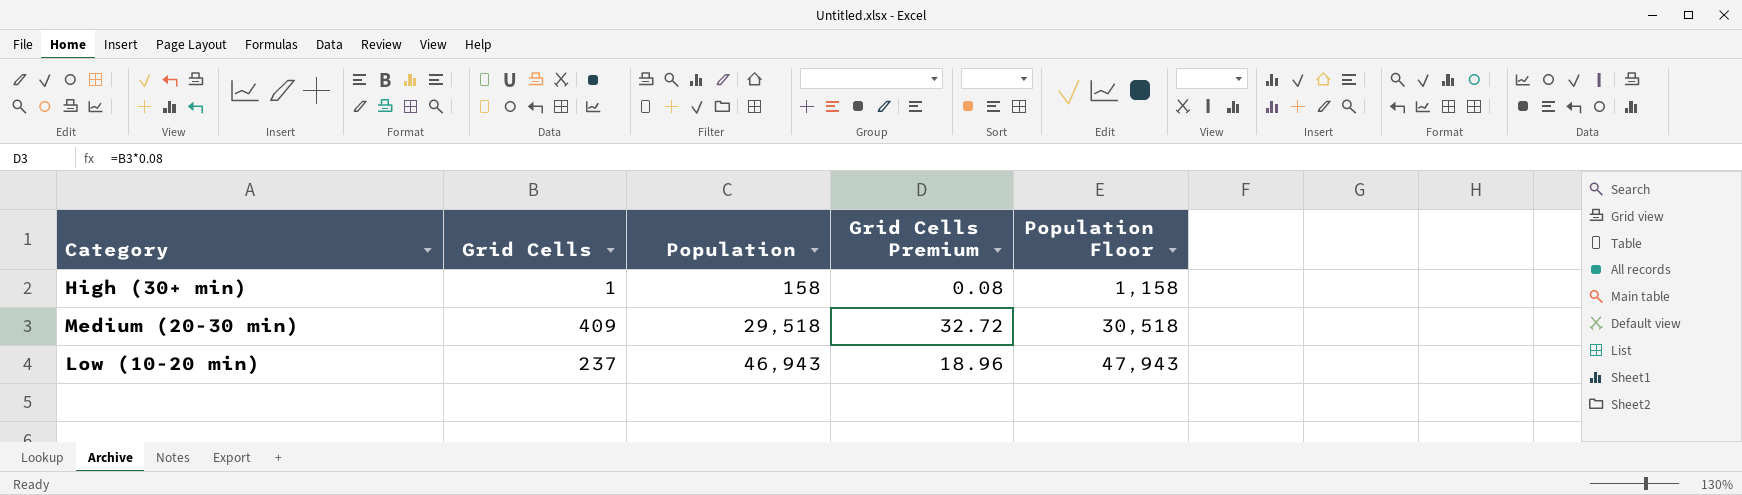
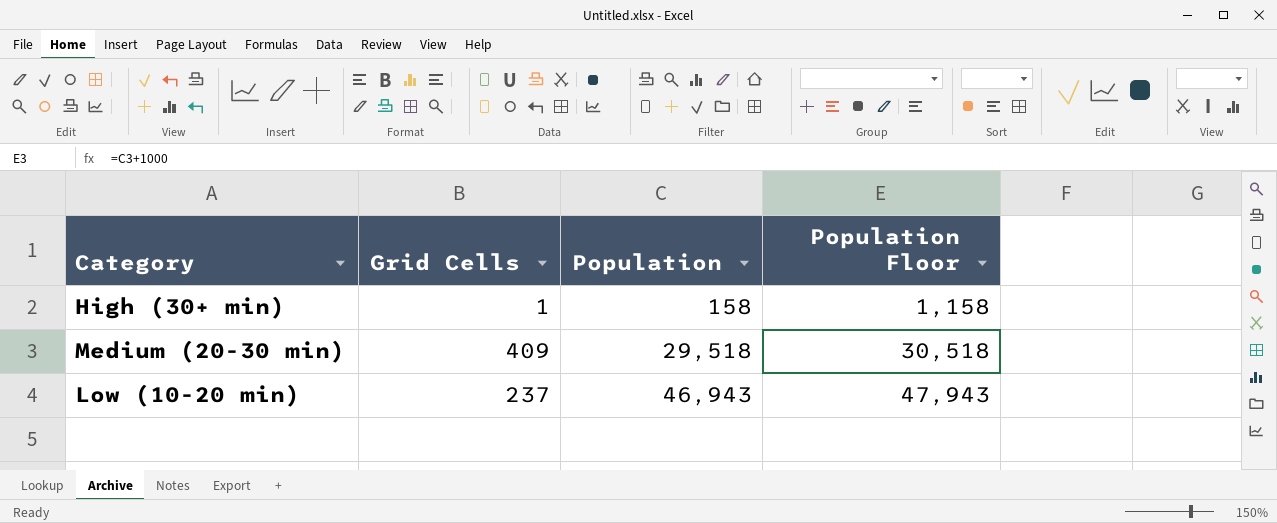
column Grid Cells Premium | formula: [Grid Cells] * 0.08 -> none

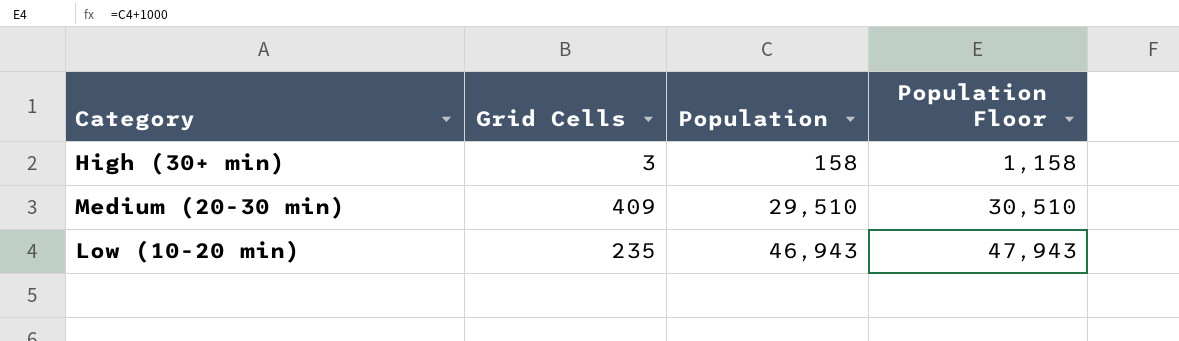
High (30+ min) | Grid Cells: 1 -> 3
Medium (20-30 min) | Population: 29,518 -> 29,510
Medium (20-30 min) | Population Floor: 30,518 -> 30,510
Low (10-20 min) | Grid Cells: 237 -> 235

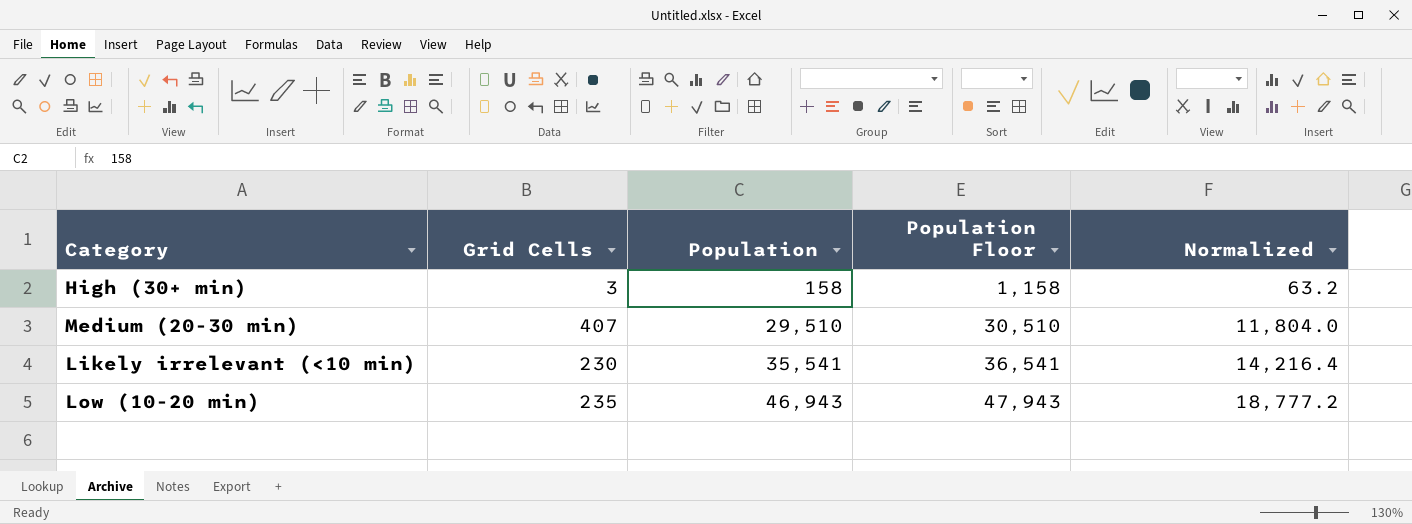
column Normalized | formula: none -> [Population] * 0.4
Medium (20-30 min) | Grid Cells: 409 -> 407
row Likely irrelevant (<10 min): none -> 230 | 35,541 | 36,541 | 14,216.4

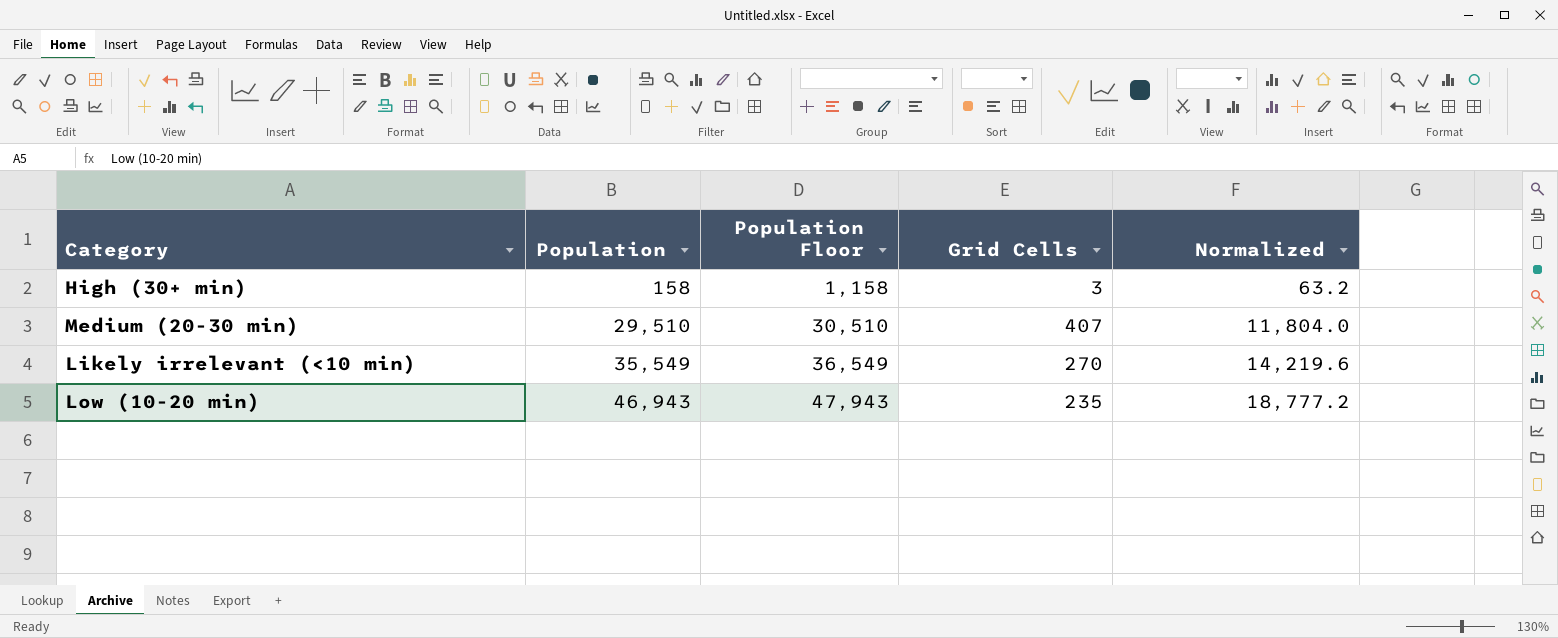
column Grid Cells | position: 2 -> 4
Likely irrelevant (<10 min) | Population: 35,541 -> 35,549
Likely irrelevant (<10 min) | Population Floor: 36,541 -> 36,549
Likely irrelevant (<10 min) | Grid Cells: 230 -> 270
Likely irrelevant (<10 min) | Normalized: 14,216.4 -> 14,219.6

